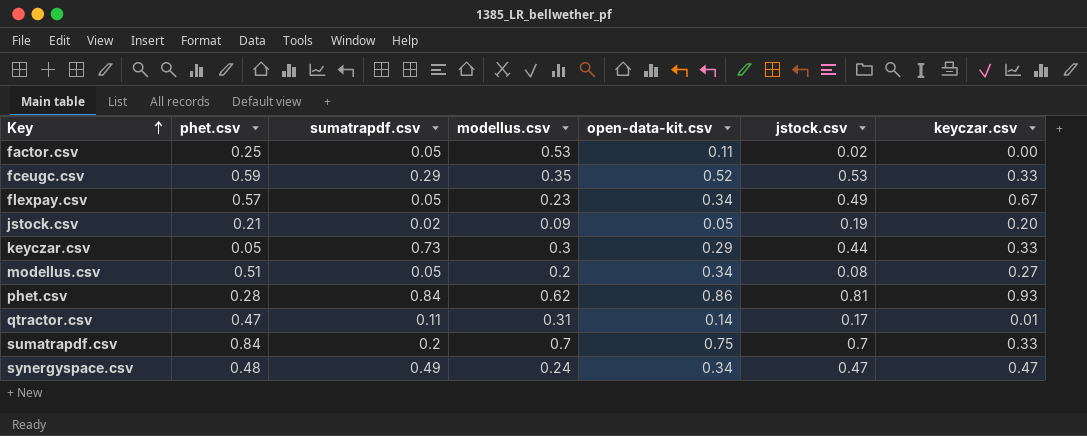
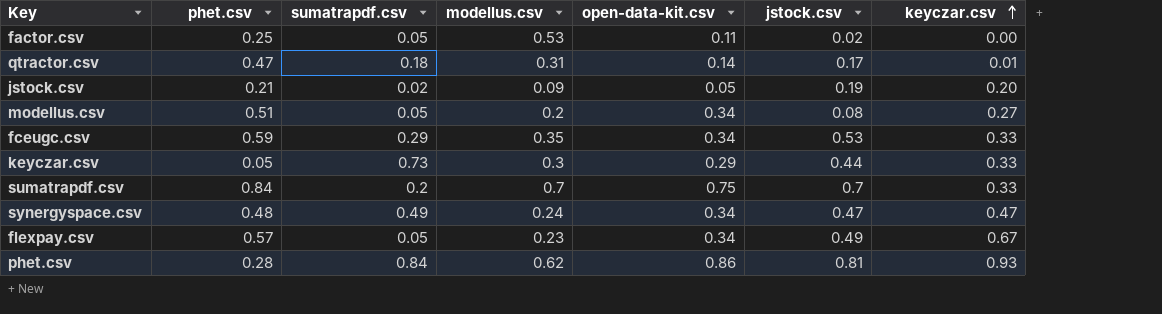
row order: Key ascending -> keyczar.csv ascending
qtractor.csv | sumatrapdf.csv: 0.11 -> 0.18
fceugc.csv | open-data-kit.csv: 0.52 -> 0.34

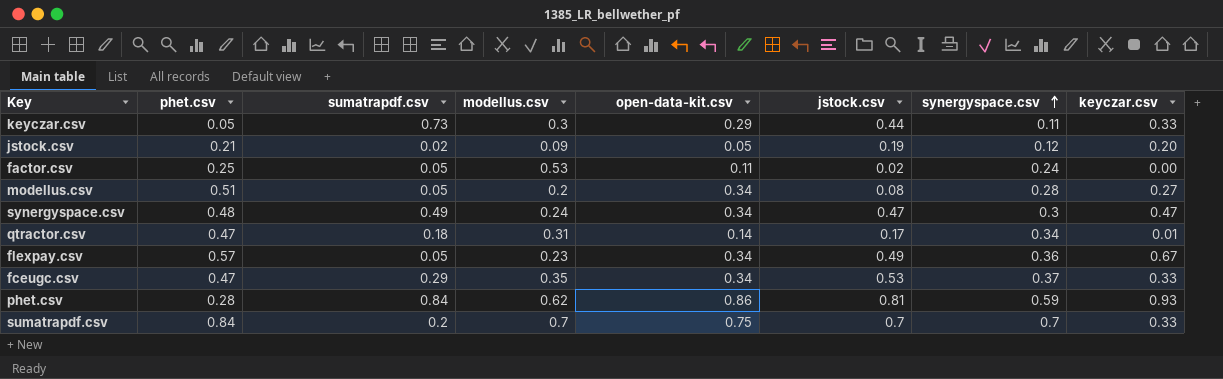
row order: keyczar.csv ascending -> synergyspace.csv ascending
column synergyspace.csv | position: none -> 7
fceugc.csv | phet.csv: 0.59 -> 0.47

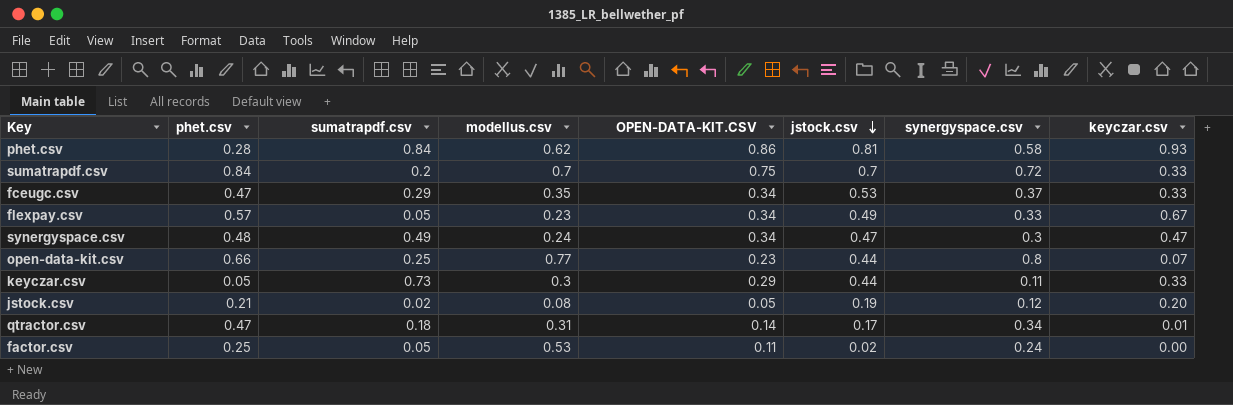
row order: synergyspace.csv ascending -> jstock.csv descending
column name: open-data-kit.csv -> OPEN-DATA-KIT.CSV
row modellus.csv: 0.51 | 0.05 | 0.2 | 0.34 | 0.08 | 0.28 | 0.27 -> none
phet.csv | synergyspace.csv: 0.59 -> 0.58
sumatrapdf.csv | synergyspace.csv: 0.7 -> 0.72
flexpay.csv | synergyspace.csv: 0.36 -> 0.33
row open-data-kit.csv: none -> 0.66 | 0.25 | 0.77 | 0.23 | 0.44 | 0.8 | 0.07
jstock.csv | modellus.csv: 0.09 -> 0.08

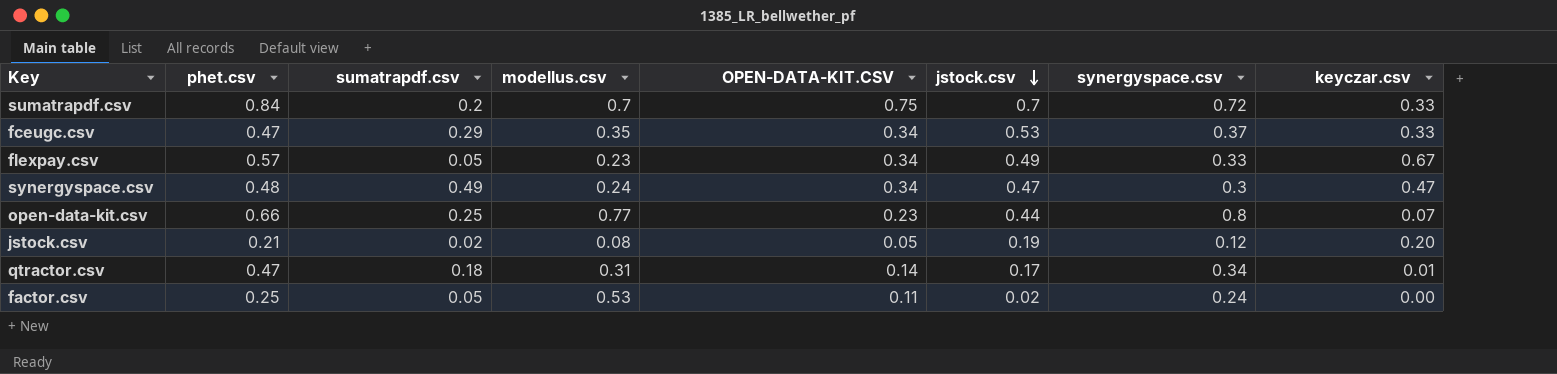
row phet.csv: 0.28 | 0.84 | 0.62 | 0.86 | 0.81 | 0.58 | 0.93 -> none
row keyczar.csv: 0.05 | 0.73 | 0.3 | 0.29 | 0.44 | 0.11 | 0.33 -> none

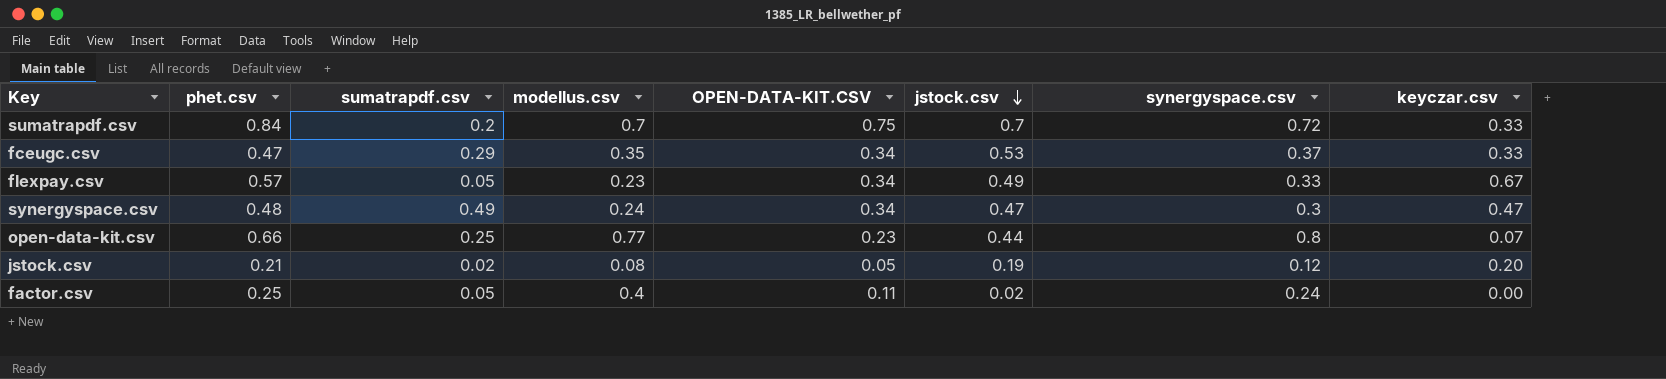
row qtractor.csv: 0.47 | 0.18 | 0.31 | 0.14 | 0.17 | 0.34 | 0.01 -> none
factor.csv | modellus.csv: 0.53 -> 0.4

